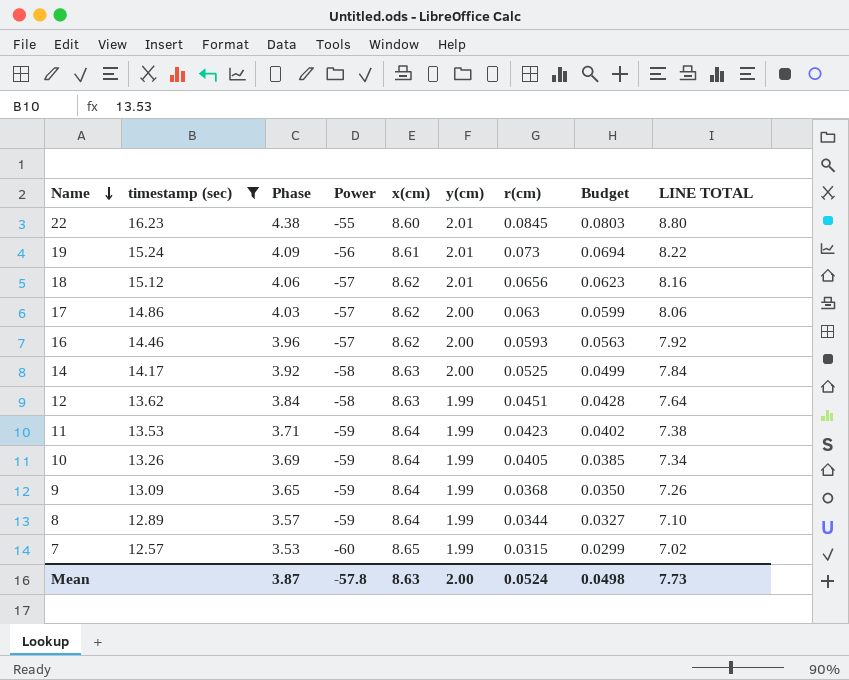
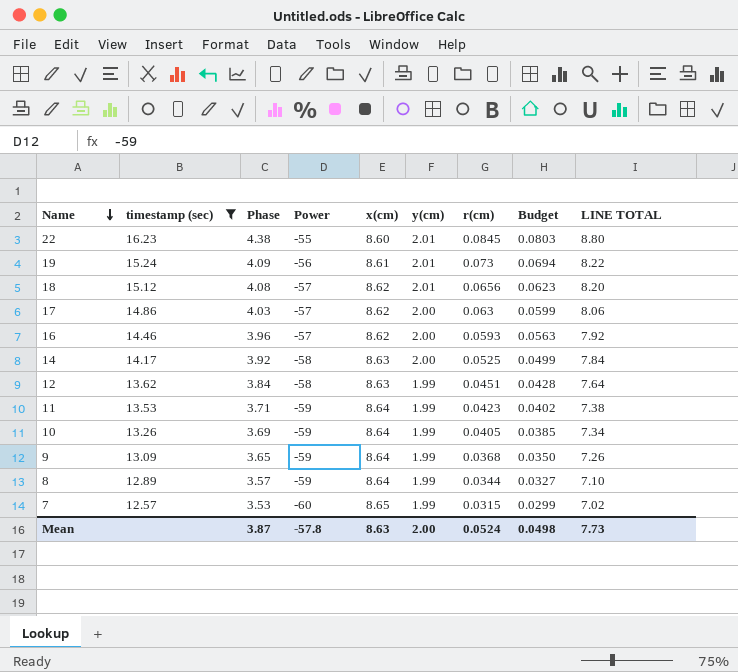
18 | Phase: 4.06 -> 4.08
18 | LINE TOTAL: 8.16 -> 8.20

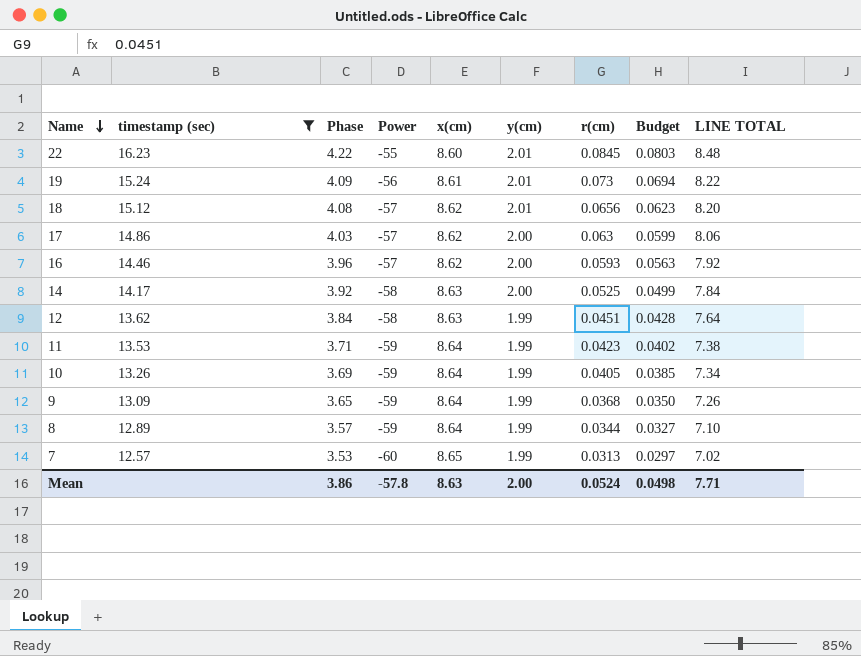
22 | Phase: 4.38 -> 4.22
22 | LINE TOTAL: 8.80 -> 8.48
7 | r(cm): 0.0315 -> 0.0313
7 | Budget: 0.0299 -> 0.0297
Mean | Phase: 3.87 -> 3.86
Mean | LINE TOTAL: 7.73 -> 7.71

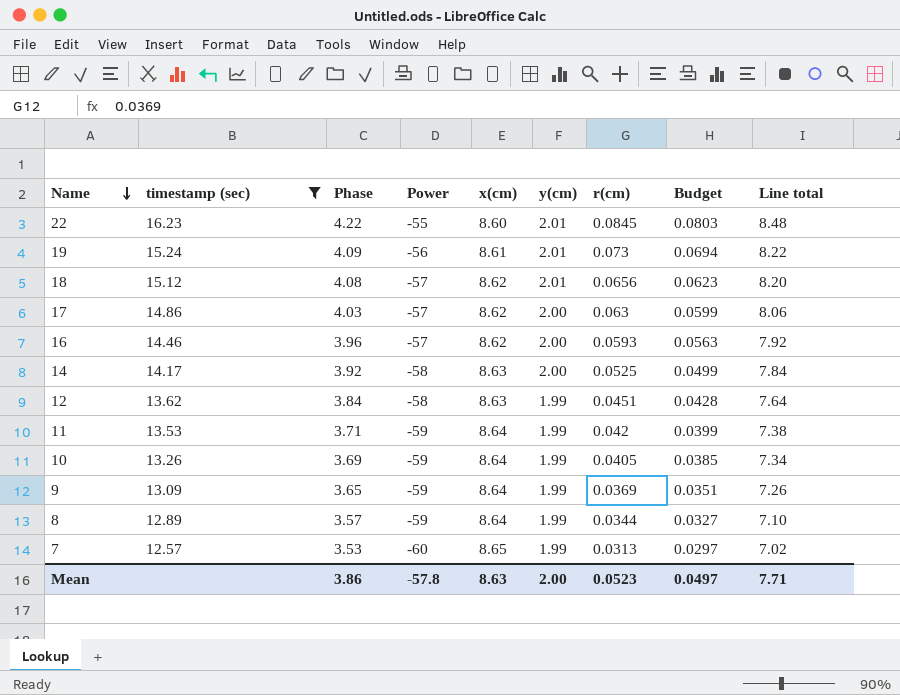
column name: LINE TOTAL -> Line total
11 | r(cm): 0.0423 -> 0.042
11 | Budget: 0.0402 -> 0.0399
9 | r(cm): 0.0368 -> 0.0369
9 | Budget: 0.0350 -> 0.0351
Mean | r(cm): 0.0524 -> 0.0523
Mean | Budget: 0.0498 -> 0.0497

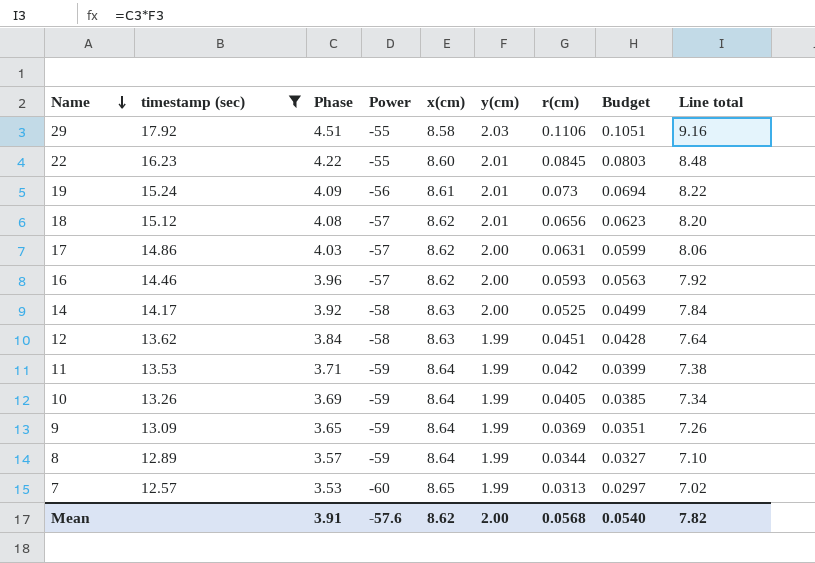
row 29: none -> 17.92 | 4.51 | -55 | 8.58 | 2.03 | 0.1106 | 0.1051 | 9.16
17 | r(cm): 0.063 -> 0.0631
Mean | Phase: 3.86 -> 3.91
Mean | Power: -57.8 -> -57.6
Mean | x(cm): 8.63 -> 8.62
Mean | r(cm): 0.0523 -> 0.0568
Mean | Budget: 0.0497 -> 0.0540
Mean | Line total: 7.71 -> 7.82

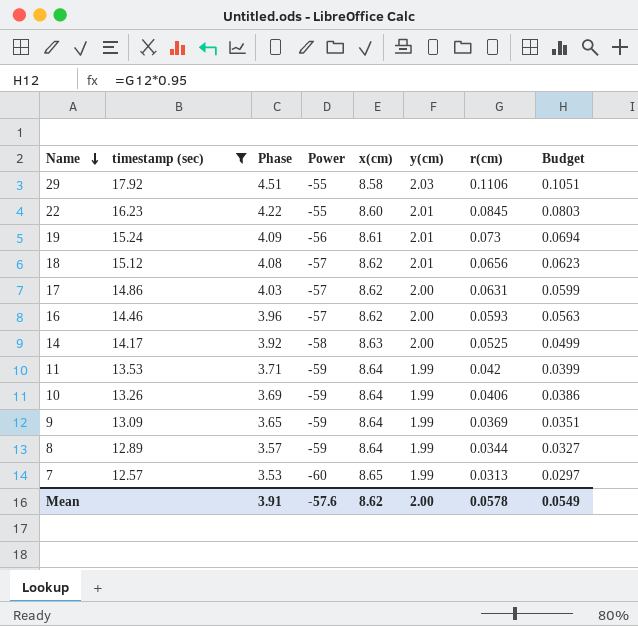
column Line total | formula: [Phase] * [y(cm)] -> none
row 12: 13.62 | 3.84 | -58 | 8.63 | 1.99 | 0.0451 | 0.0428 | 7.64 -> none
10 | r(cm): 0.0405 -> 0.0406
10 | Budget: 0.0385 -> 0.0386
Mean | r(cm): 0.0568 -> 0.0578
Mean | Budget: 0.0540 -> 0.0549

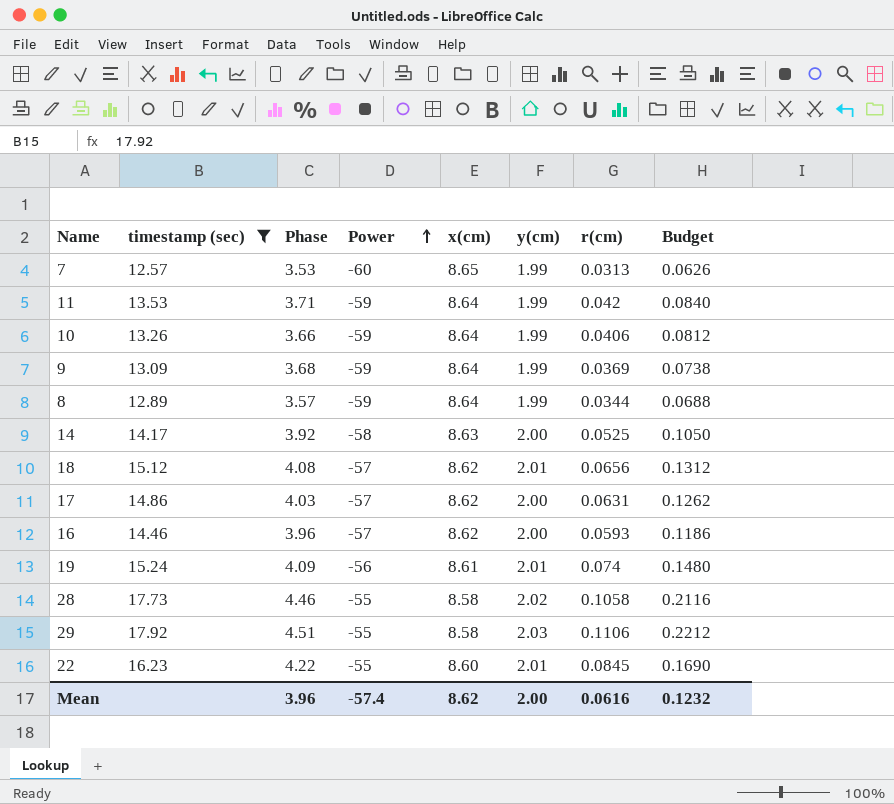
row order: Name descending -> Power ascending
column Budget | formula: [r(cm)] * 0.95 -> [r(cm)] * 2
10 | Phase: 3.69 -> 3.66
9 | Phase: 3.65 -> 3.68
19 | r(cm): 0.073 -> 0.074
row 28: none -> 17.73 | 4.46 | -55 | 8.58 | 2.02 | 0.1058 | 0.2116
Mean | Phase: 3.91 -> 3.96
Mean | Power: -57.6 -> -57.4
Mean | r(cm): 0.0578 -> 0.0616
Mean | Budget: 0.0549 -> 0.1232

